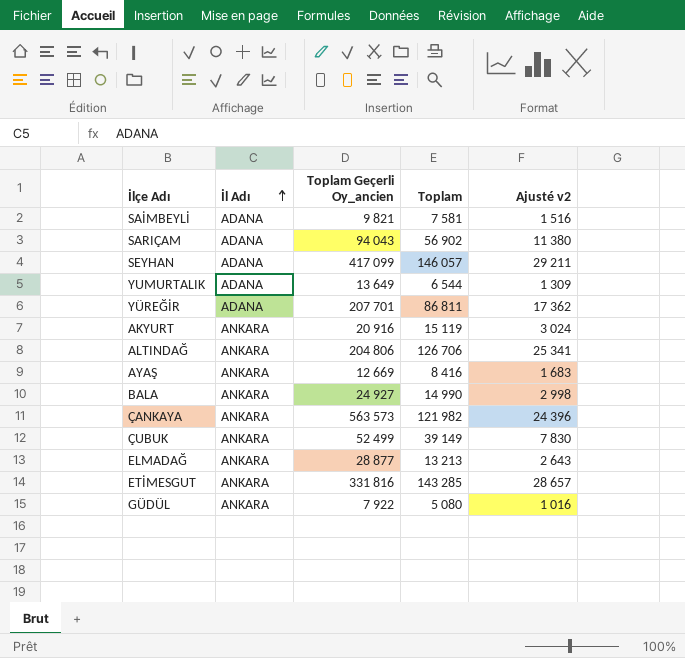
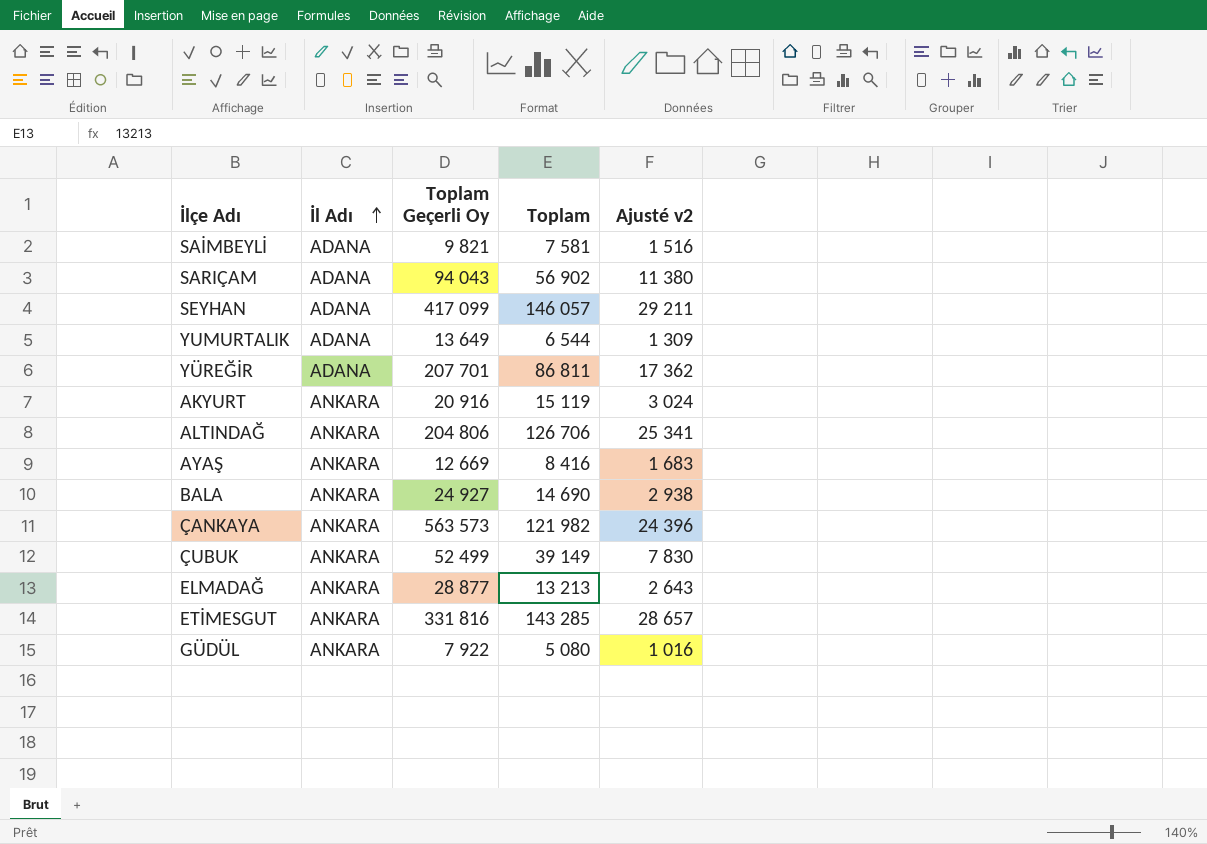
column name: Toplam Geçerli Oy_ancien -> Toplam Geçerli Oy
BALA | Toplam: 14 990 -> 14 690
BALA | Ajusté v2: 2 998 -> 2 938

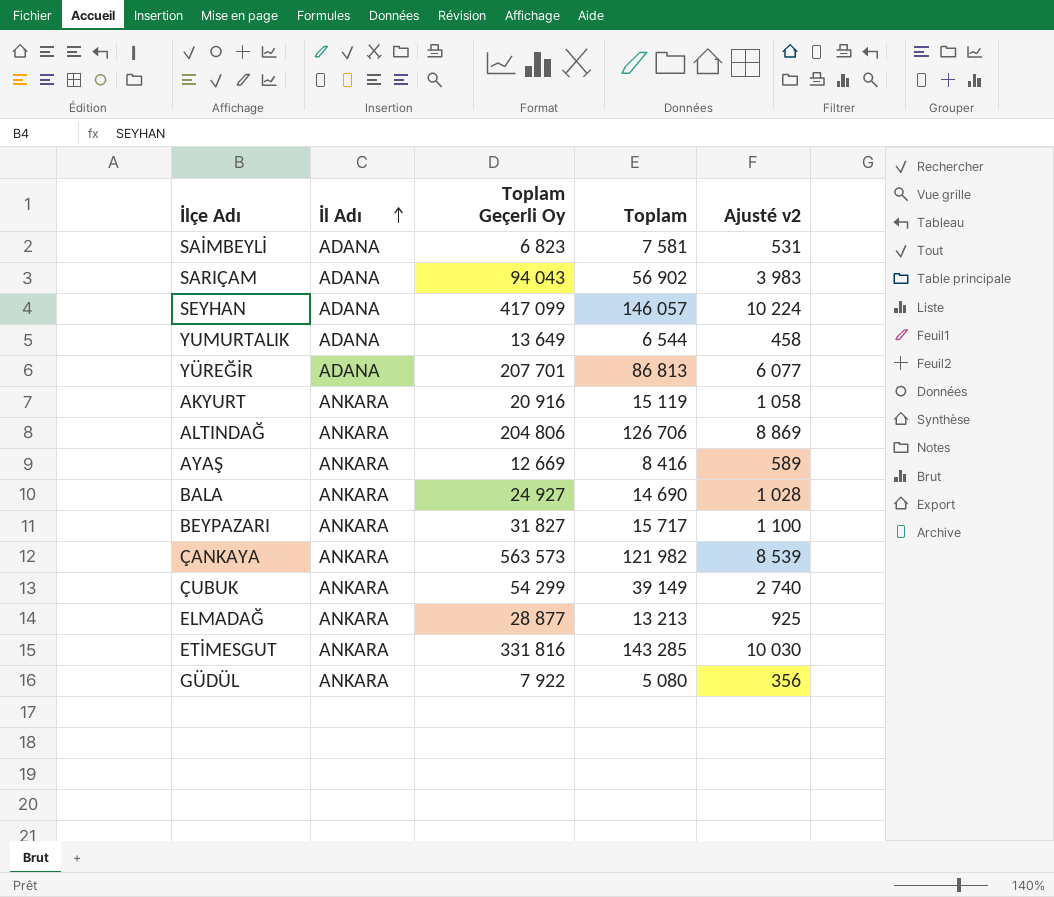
column Ajusté v2 | formula: [Toplam] * 0,2 -> [Toplam] * 0,07
SAİMBEYLİ | Toplam Geçerli Oy: 9 821 -> 6 823
YÜREĞİR | Toplam: 86 811 -> 86 813
row BEYPAZARI: none -> ANKARA | 31 827 | 15 717 | 1 100
ÇUBUK | Toplam Geçerli Oy: 52 499 -> 54 299

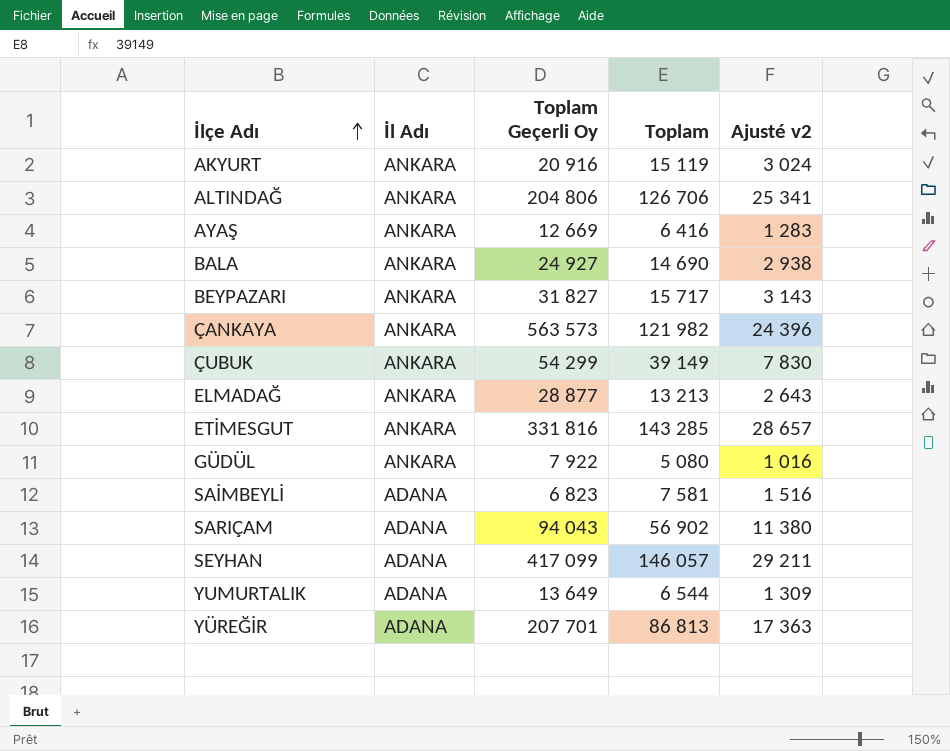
row order: İl Adı ascending -> İlçe Adı ascending
column Ajusté v2 | formula: [Toplam] * 0,07 -> [Toplam] * 0,2
AYAŞ | Toplam: 8 416 -> 6 416

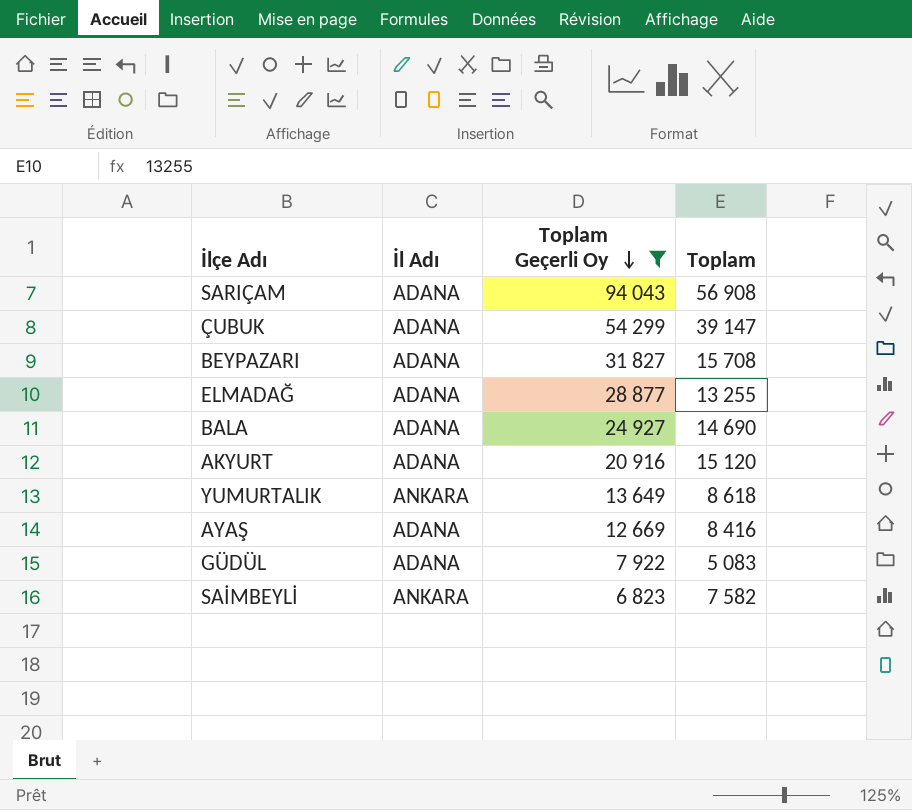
filter: none -> Toplam Geçerli Oy <= 94 043
row order: İlçe Adı ascending -> Toplam Geçerli Oy descending
column Ajusté v2 | formula: [Toplam] * 0,2 -> none
SARIÇAM | Toplam: 56 902 -> 56 908
ÇUBUK | İl Adı: ANKARA -> ADANA
ÇUBUK | Toplam: 39 149 -> 39 147
BEYPAZARI | İl Adı: ANKARA -> ADANA
BEYPAZARI | Toplam: 15 717 -> 15 708
ELMADAĞ | İl Adı: ANKARA -> ADANA
ELMADAĞ | Toplam: 13 213 -> 13 255
BALA | İl Adı: ANKARA -> ADANA
AKYURT | İl Adı: ANKARA -> ADANA
AKYURT | Toplam: 15 119 -> 15 120
YUMURTALIK | İl Adı: ADANA -> ANKARA
YUMURTALIK | Toplam: 6 544 -> 8 618
AYAŞ | İl Adı: ANKARA -> ADANA
AYAŞ | Toplam: 6 416 -> 8 416
GÜDÜL | İl Adı: ANKARA -> ADANA
GÜDÜL | Toplam: 5 080 -> 5 083
SAİMBEYLİ | İl Adı: ADANA -> ANKARA
SAİMBEYLİ | Toplam: 7 581 -> 7 582

